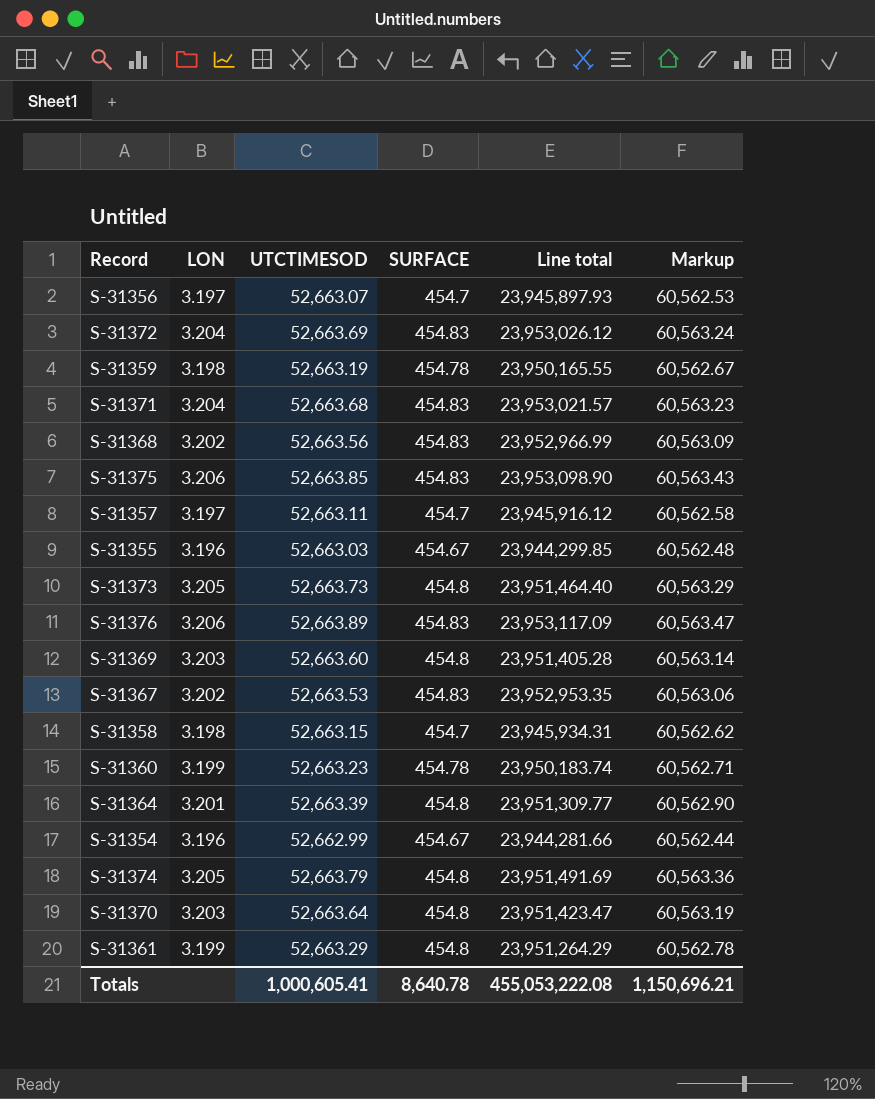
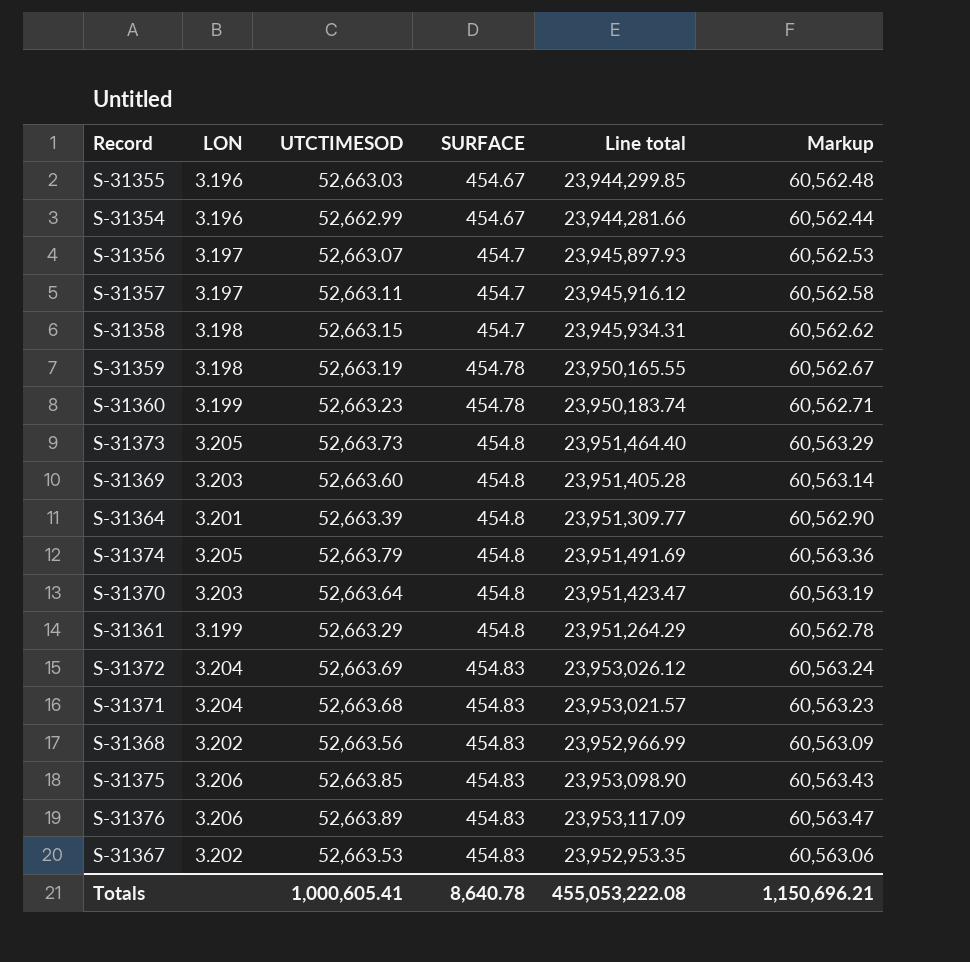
row order: none -> SURFACE ascending

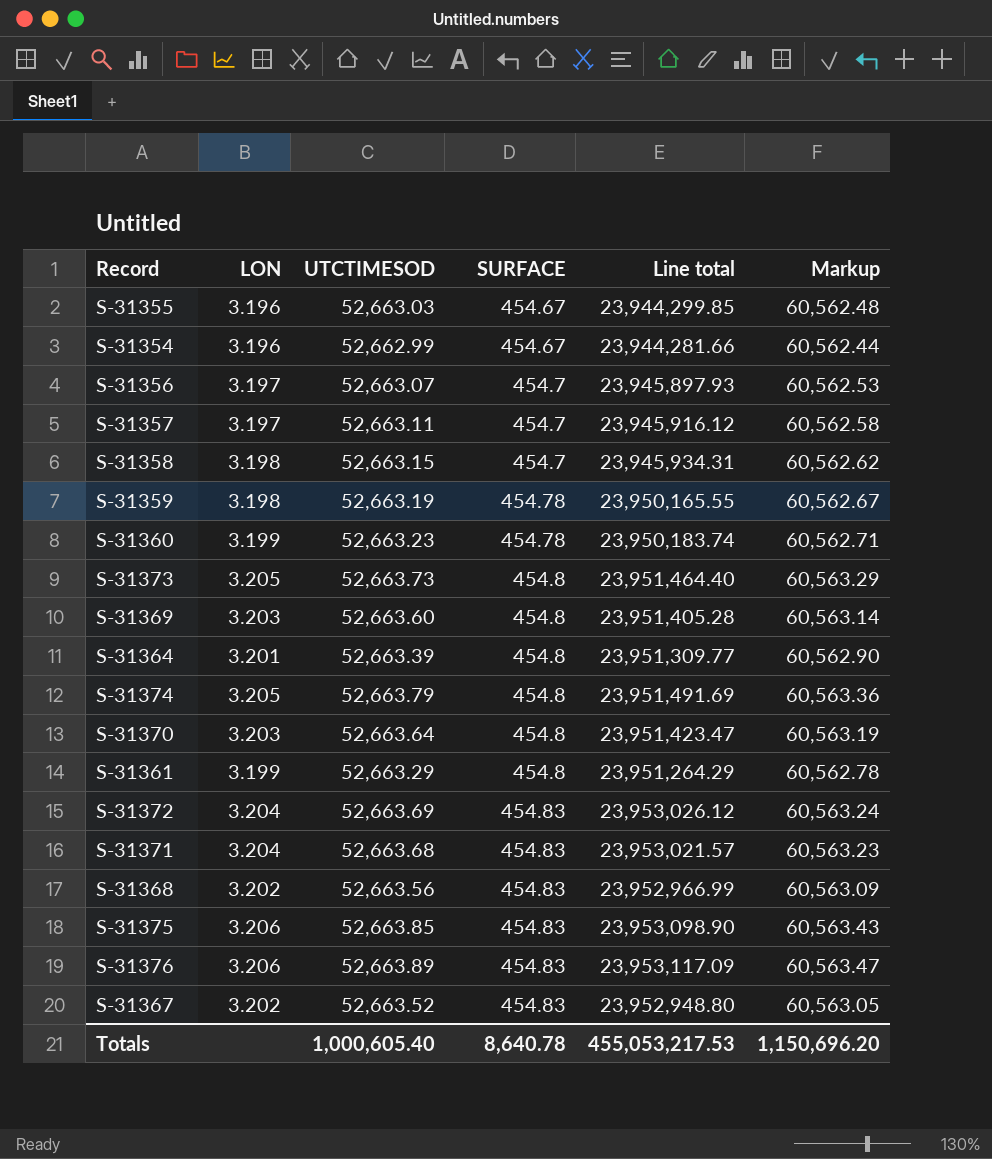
S-31367 | UTCTIMESOD: 52,663.53 -> 52,663.52
S-31367 | Line total: 23,952,953.35 -> 23,952,948.80
S-31367 | Markup: 60,563.06 -> 60,563.05
Totals | UTCTIMESOD: 1,000,605.41 -> 1,000,605.40
Totals | Line total: 455,053,222.08 -> 455,053,217.53
Totals | Markup: 1,150,696.21 -> 1,150,696.20

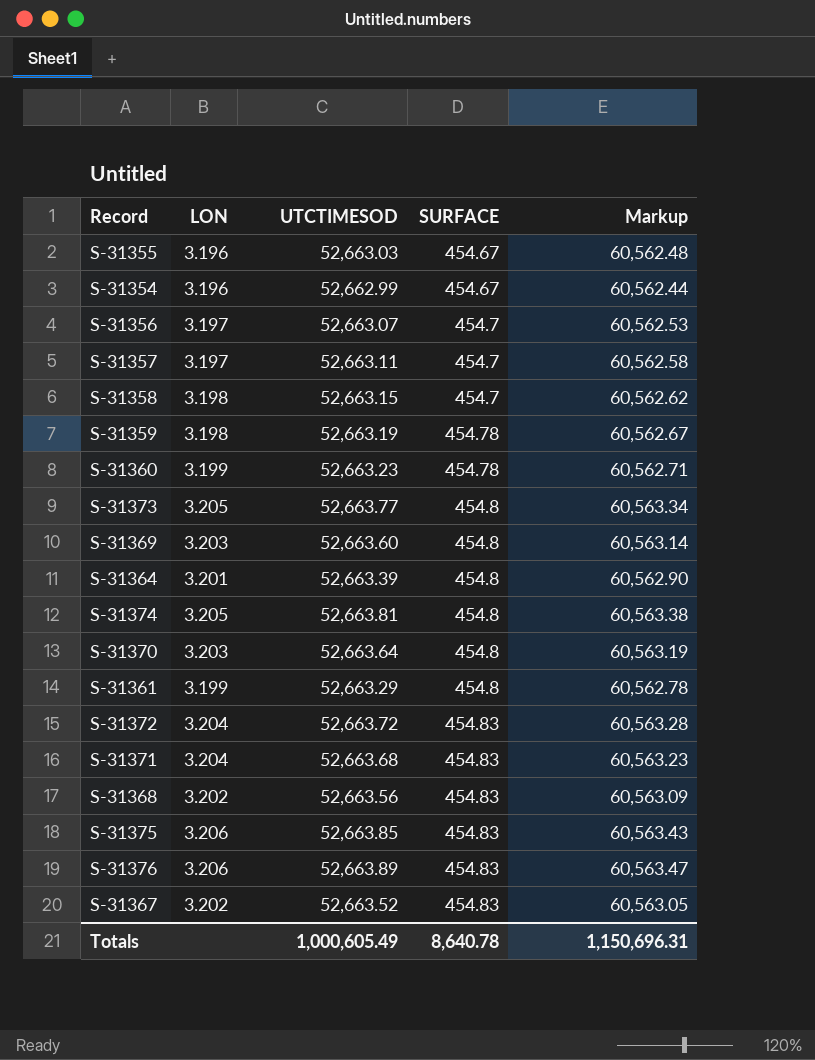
column Line total | formula: [UTCTIMESOD] * [SURFACE] -> none
S-31373 | UTCTIMESOD: 52,663.73 -> 52,663.77
S-31373 | Markup: 60,563.29 -> 60,563.34
S-31374 | UTCTIMESOD: 52,663.79 -> 52,663.81
S-31374 | Markup: 60,563.36 -> 60,563.38
S-31372 | UTCTIMESOD: 52,663.69 -> 52,663.72
S-31372 | Markup: 60,563.24 -> 60,563.28
Totals | UTCTIMESOD: 1,000,605.40 -> 1,000,605.49
Totals | Markup: 1,150,696.20 -> 1,150,696.31

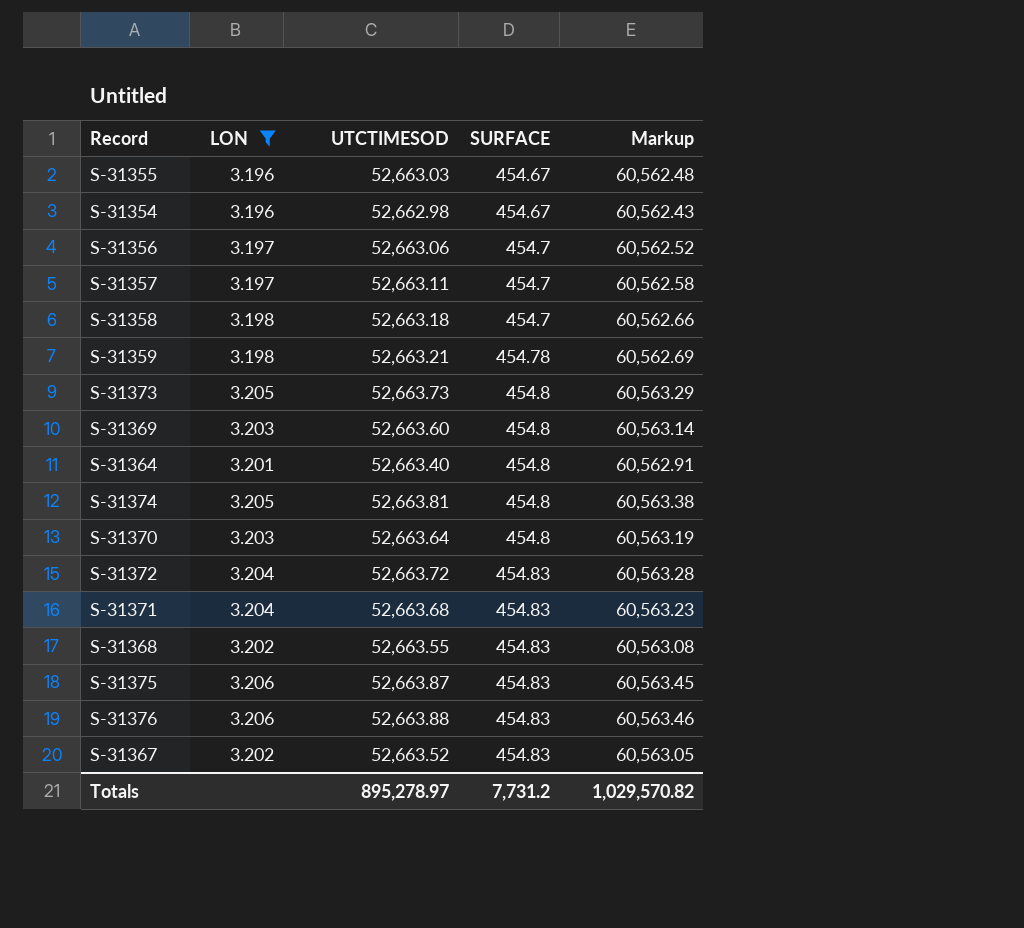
filter: none -> LON != 3.199
S-31354 | UTCTIMESOD: 52,662.99 -> 52,662.98
S-31354 | Markup: 60,562.44 -> 60,562.43
S-31356 | UTCTIMESOD: 52,663.07 -> 52,663.06
S-31356 | Markup: 60,562.53 -> 60,562.52
S-31358 | UTCTIMESOD: 52,663.15 -> 52,663.18
S-31358 | Markup: 60,562.62 -> 60,562.66
S-31359 | UTCTIMESOD: 52,663.19 -> 52,663.21
S-31359 | Markup: 60,562.67 -> 60,562.69
S-31373 | UTCTIMESOD: 52,663.77 -> 52,663.73
S-31373 | Markup: 60,563.34 -> 60,563.29
S-31364 | UTCTIMESOD: 52,663.39 -> 52,663.40
S-31364 | Markup: 60,562.90 -> 60,562.91
S-31368 | UTCTIMESOD: 52,663.56 -> 52,663.55
S-31368 | Markup: 60,563.09 -> 60,563.08
S-31375 | UTCTIMESOD: 52,663.85 -> 52,663.87
S-31375 | Markup: 60,563.43 -> 60,563.45
S-31376 | UTCTIMESOD: 52,663.89 -> 52,663.88
S-31376 | Markup: 60,563.47 -> 60,563.46
Totals | UTCTIMESOD: 1,000,605.49 -> 895,278.97
Totals | SURFACE: 8,640.78 -> 7,731.2
Totals | Markup: 1,150,696.31 -> 1,029,570.82

